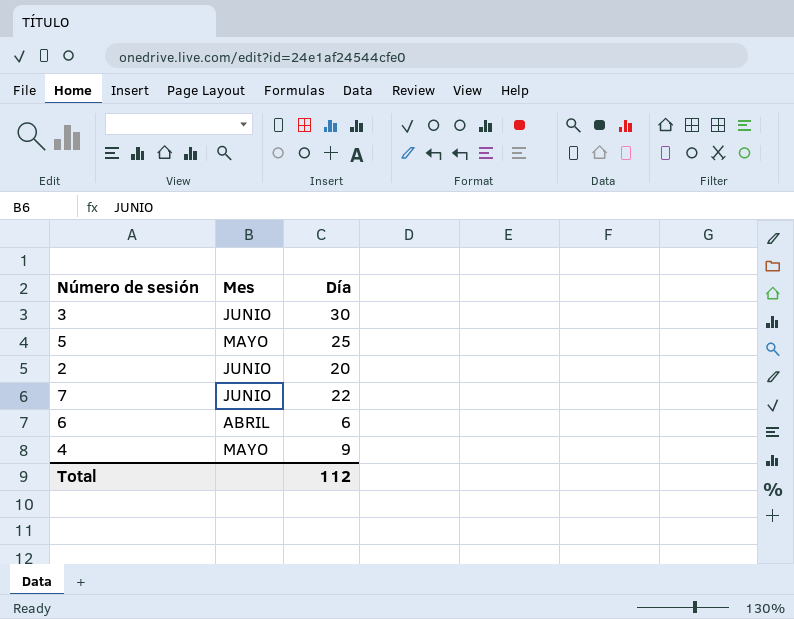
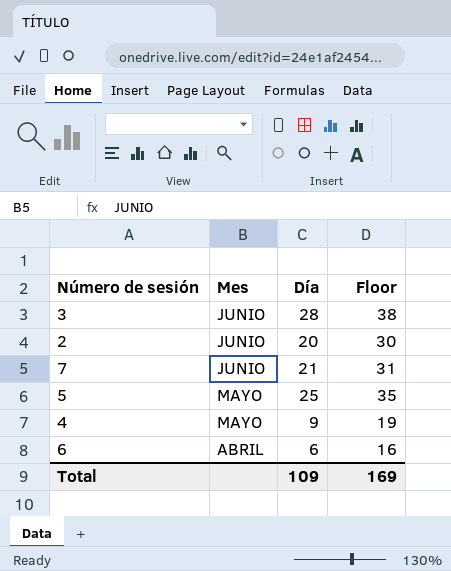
row order: none -> Mes descending
column Floor | formula: none -> [Día] + 10
3 | Día: 30 -> 28
7 | Día: 22 -> 21
Total | Día: 112 -> 109

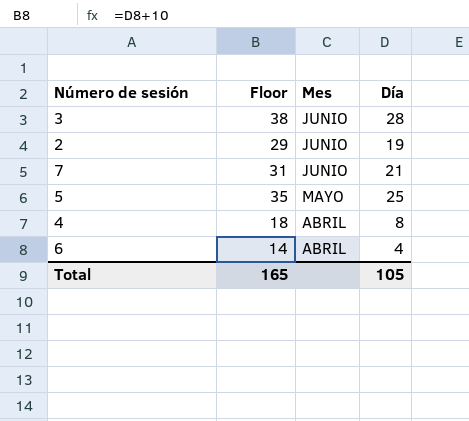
column Floor | position: 4 -> 2
2 | Floor: 30 -> 29
2 | Día: 20 -> 19
4 | Floor: 19 -> 18
4 | Mes: MAYO -> ABRIL
4 | Día: 9 -> 8
6 | Floor: 16 -> 14
6 | Día: 6 -> 4
Total | Floor: 169 -> 165
Total | Día: 109 -> 105

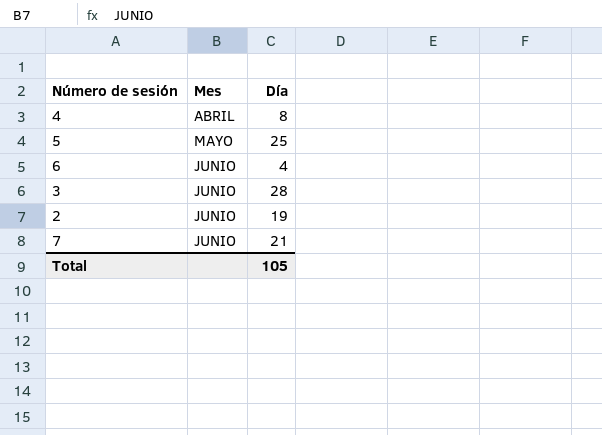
row order: Mes descending -> Mes ascending
column Floor | formula: [Día] + 10 -> none
6 | Mes: ABRIL -> JUNIO

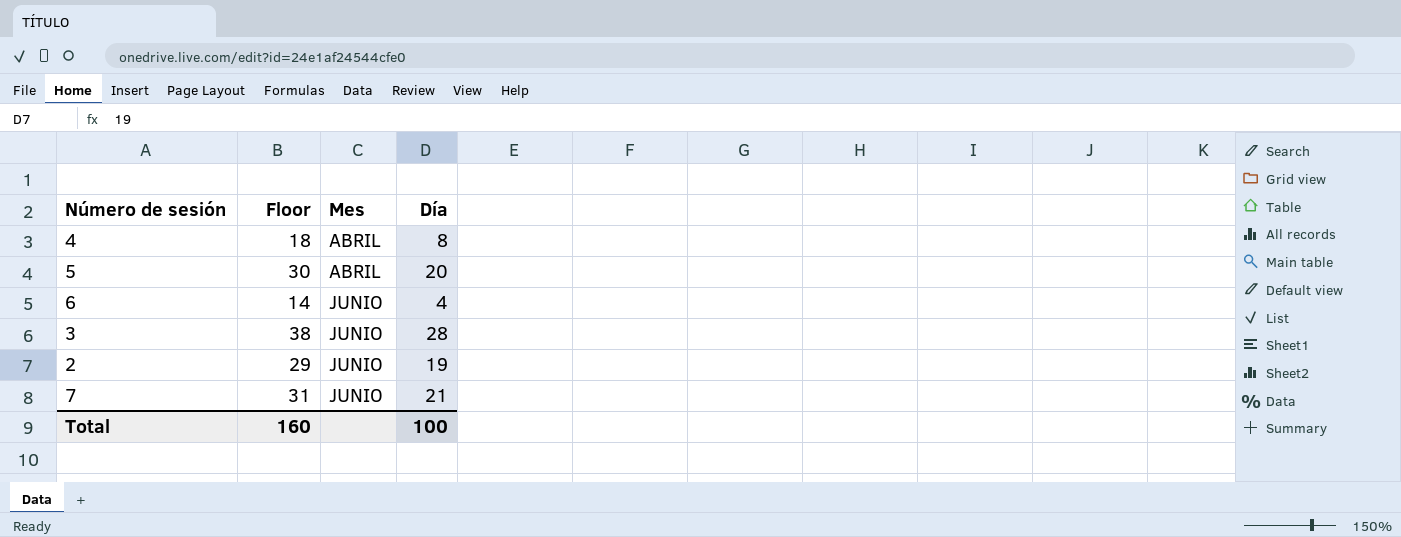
column Floor | formula: none -> [Día] + 10
5 | Mes: MAYO -> ABRIL
5 | Día: 25 -> 20
Total | Día: 105 -> 100

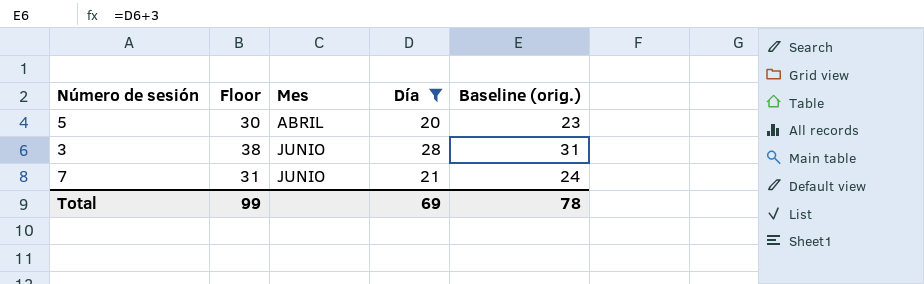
filter: none -> Día >= 20
column Baseline (orig.) | formula: none -> [Día] + 3
Total | Floor: 160 -> 99
Total | Día: 100 -> 69

